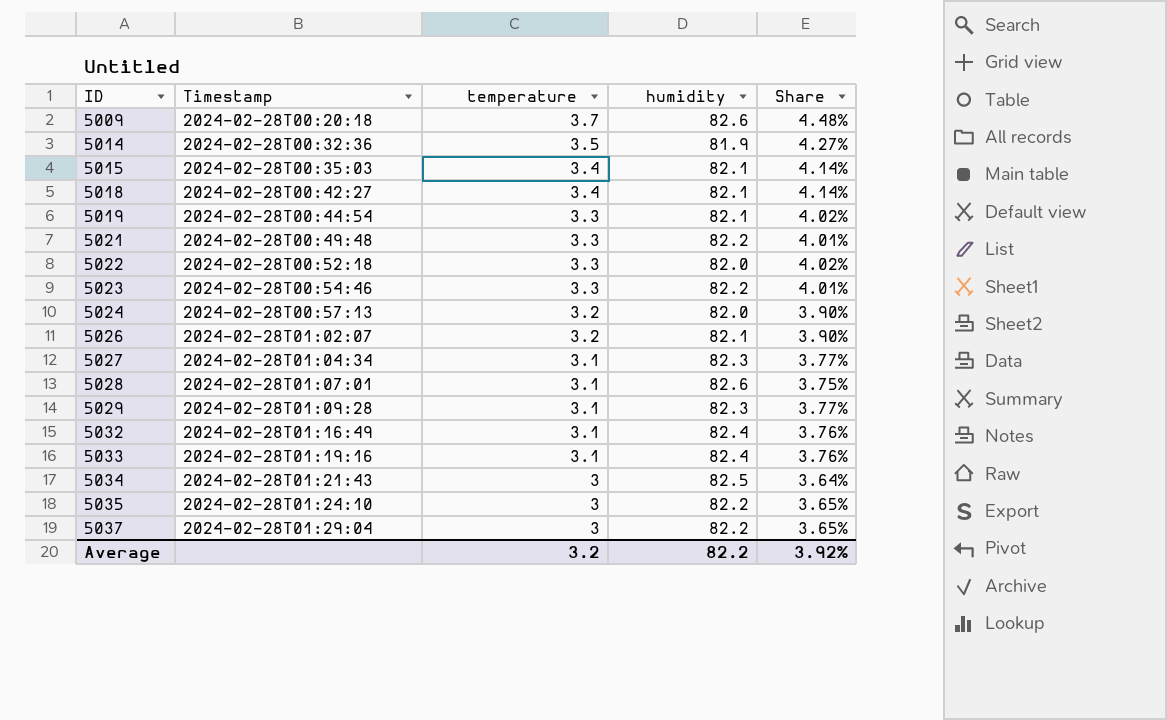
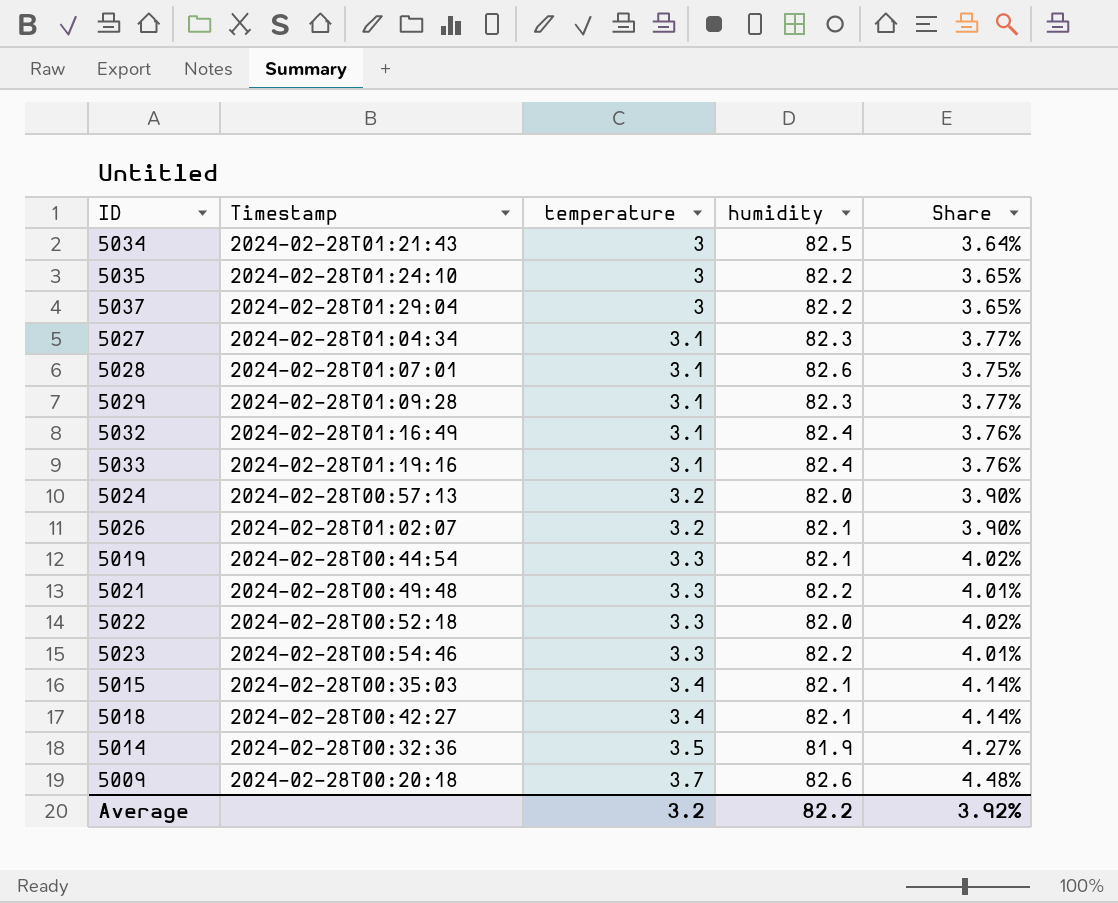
row order: ID ascending -> temperature ascending

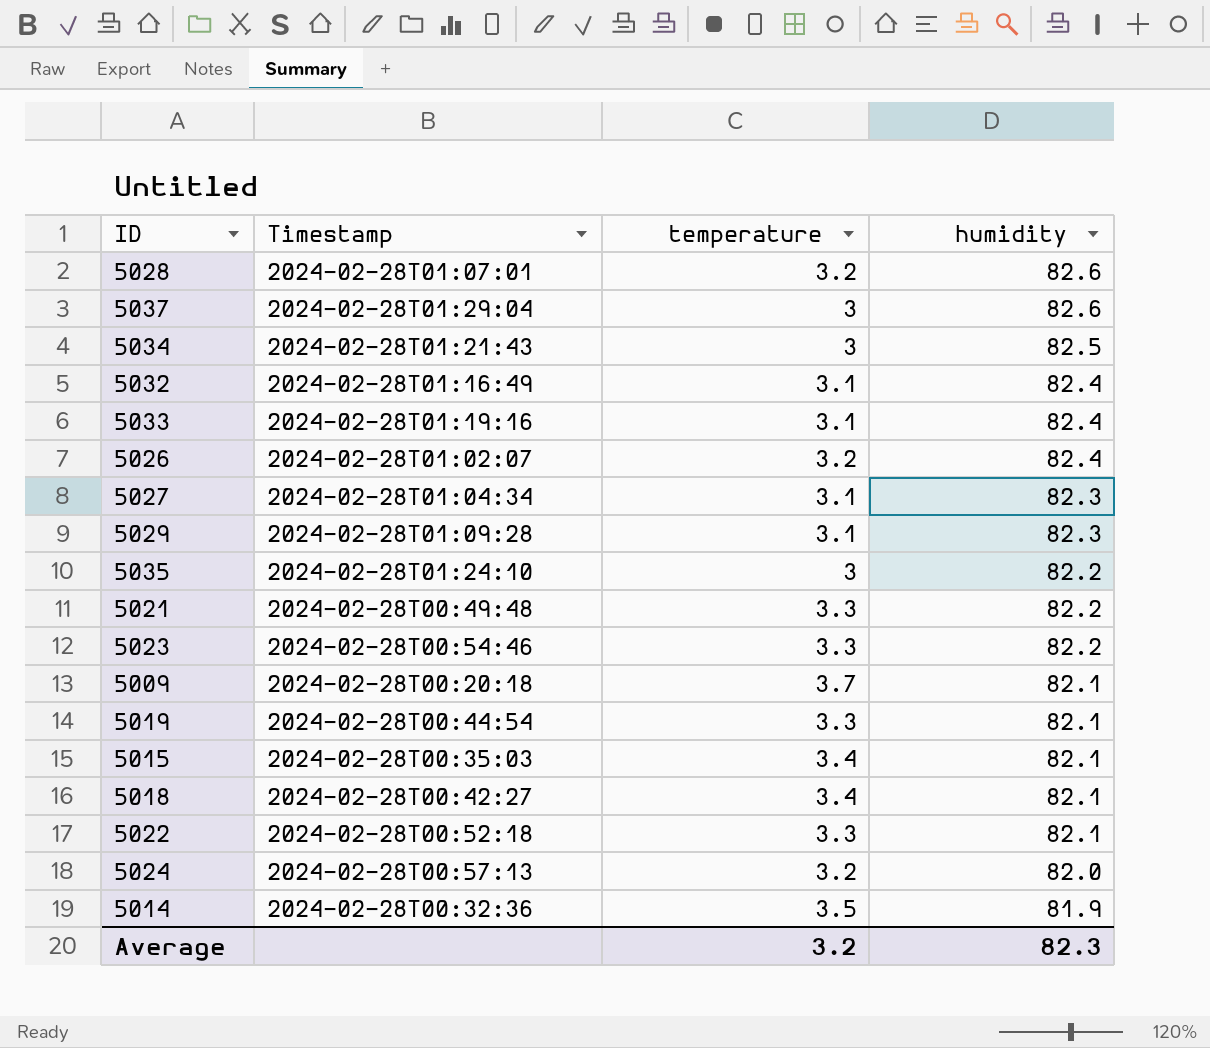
row order: temperature ascending -> humidity descending
column Share | formula: [temperature] / [humidity] -> none
5028 | temperature: 3.1 -> 3.2
5037 | humidity: 82.2 -> 82.6
5026 | humidity: 82.1 -> 82.4
5009 | humidity: 82.6 -> 82.1
5022 | humidity: 82.0 -> 82.1
Average | humidity: 82.2 -> 82.3

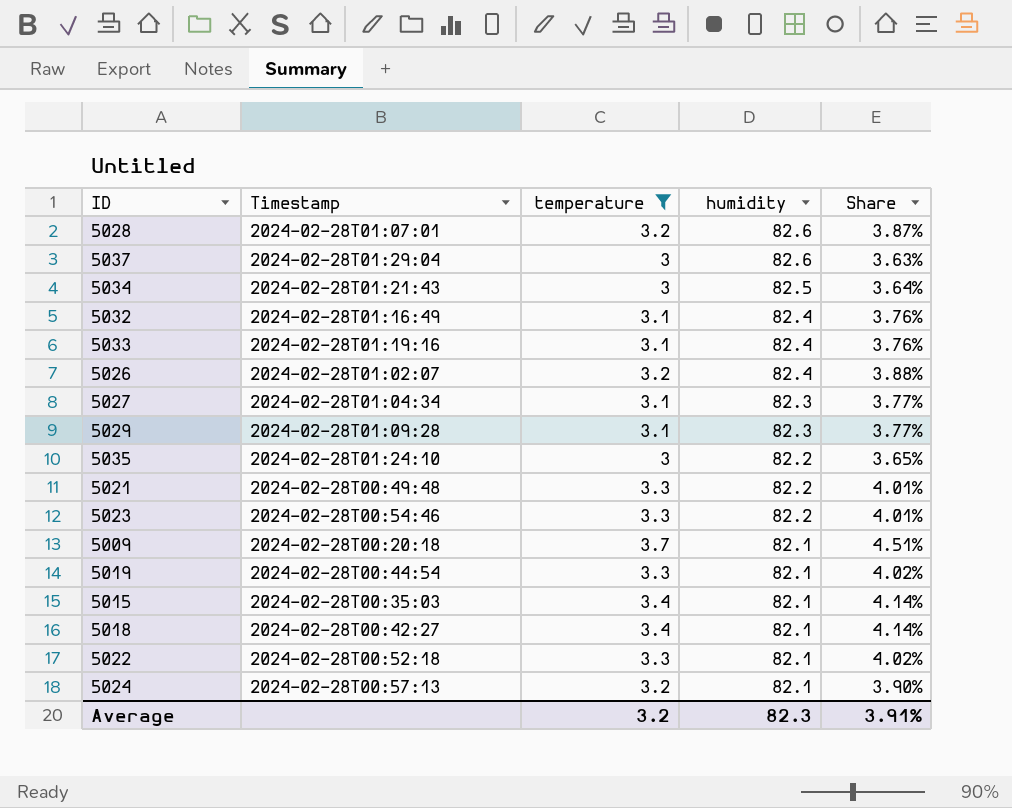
filter: none -> temperature != 3.5
column Share | formula: none -> [temperature] / [humidity]
5024 | humidity: 82.0 -> 82.1

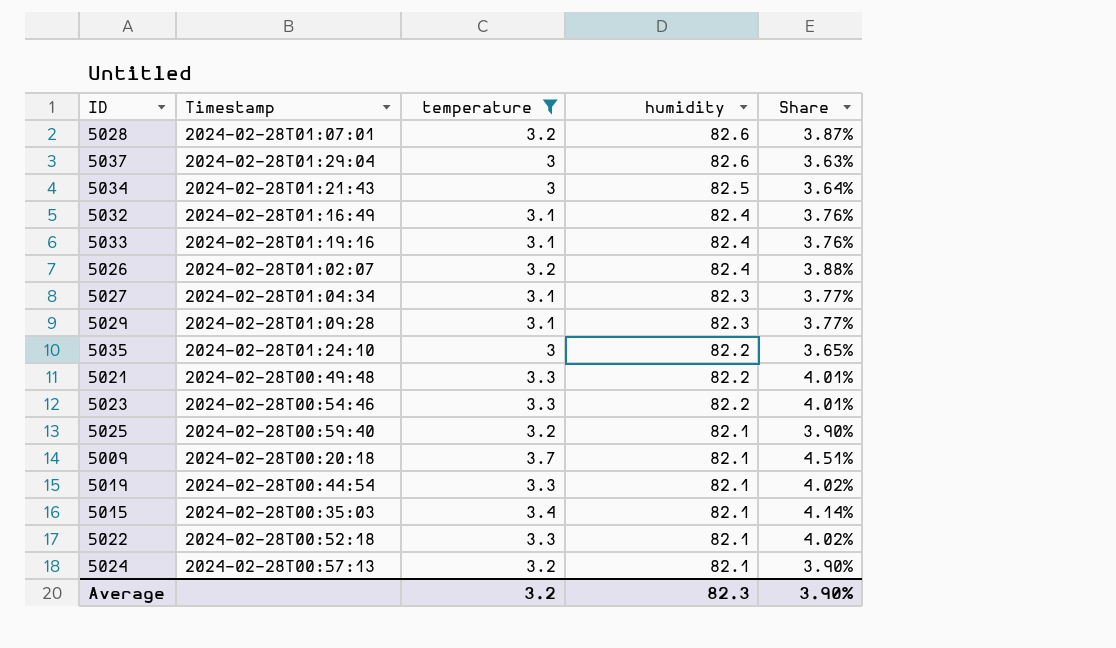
row 5018: 2024-02-28T00:42:27 | 3.4 | 82.1 | 4.14% -> none
row 5025: none -> 2024-02-28T00:59:40 | 3.2 | 82.1 | 3.90%
Average | Share: 3.91% -> 3.90%

